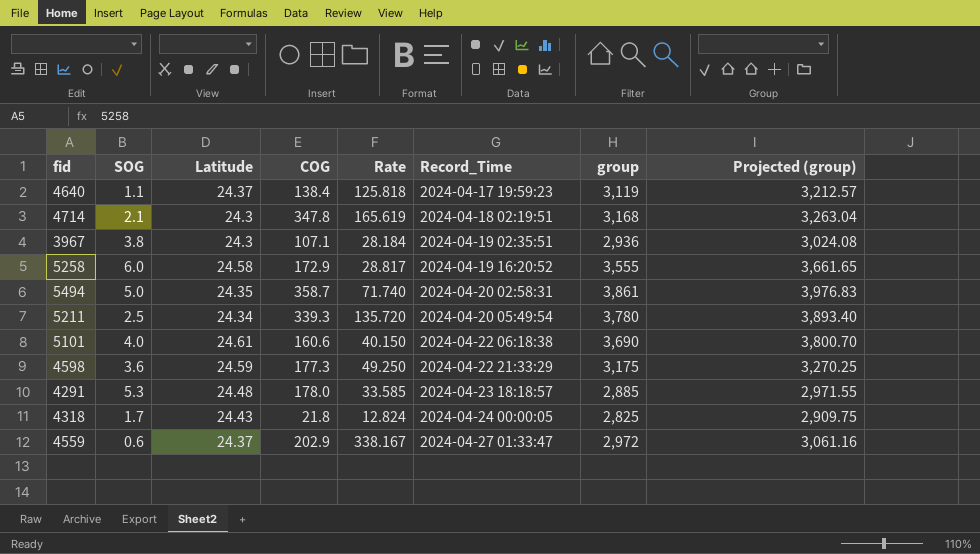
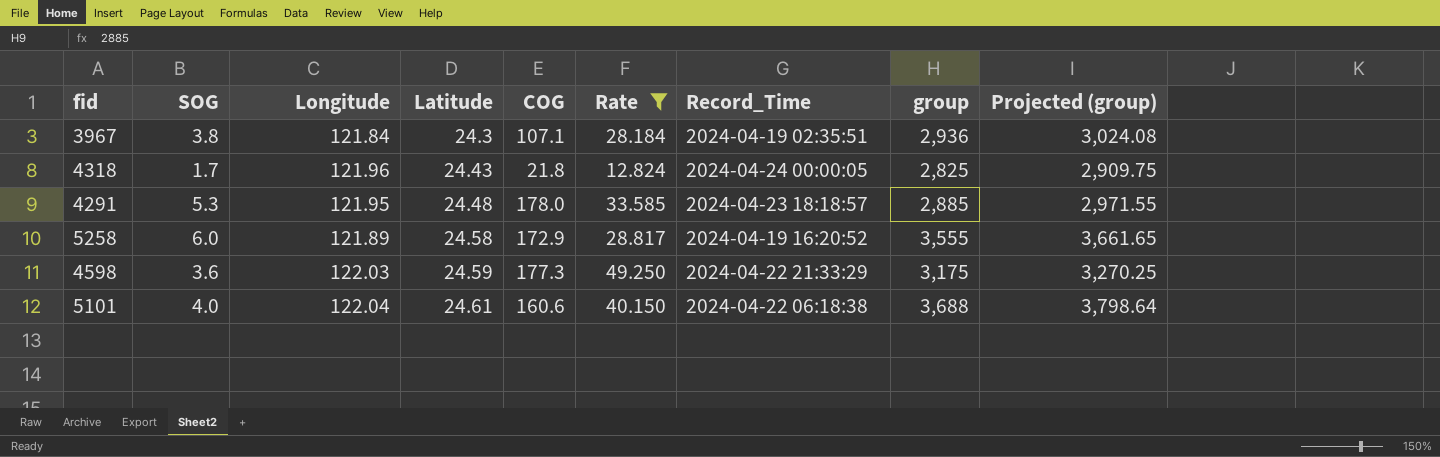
filter: none -> Rate <= 49.250
row order: Record_Time ascending -> Latitude ascending
column Longitude | position: none -> 3
5101 | group: 3,690 -> 3,688
5101 | Projected (group): 3,800.70 -> 3,798.64

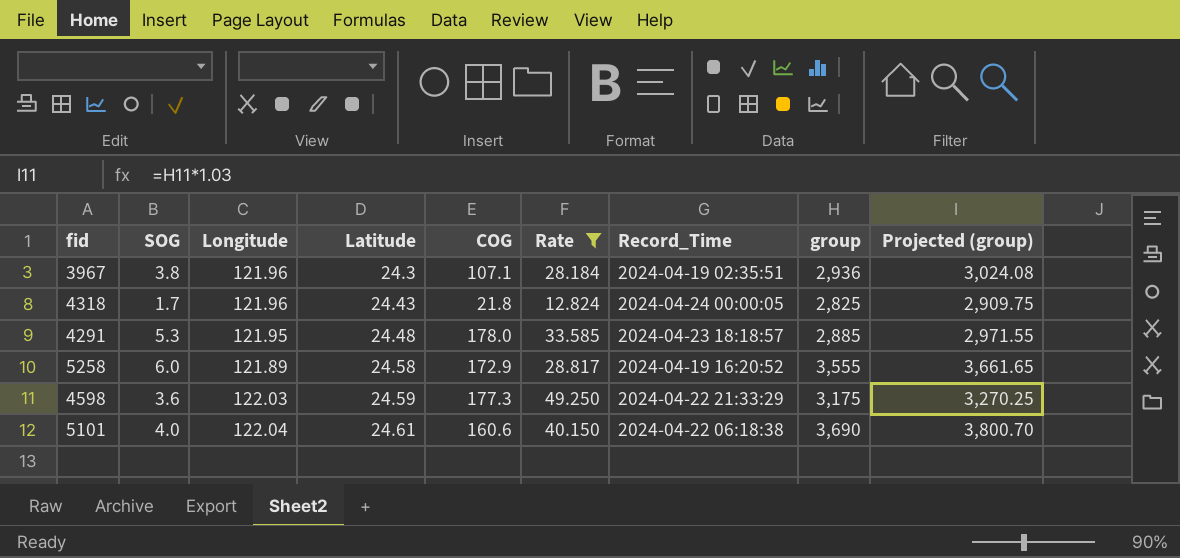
3967 | Longitude: 121.84 -> 121.96
5101 | group: 3,688 -> 3,690
5101 | Projected (group): 3,798.64 -> 3,800.70

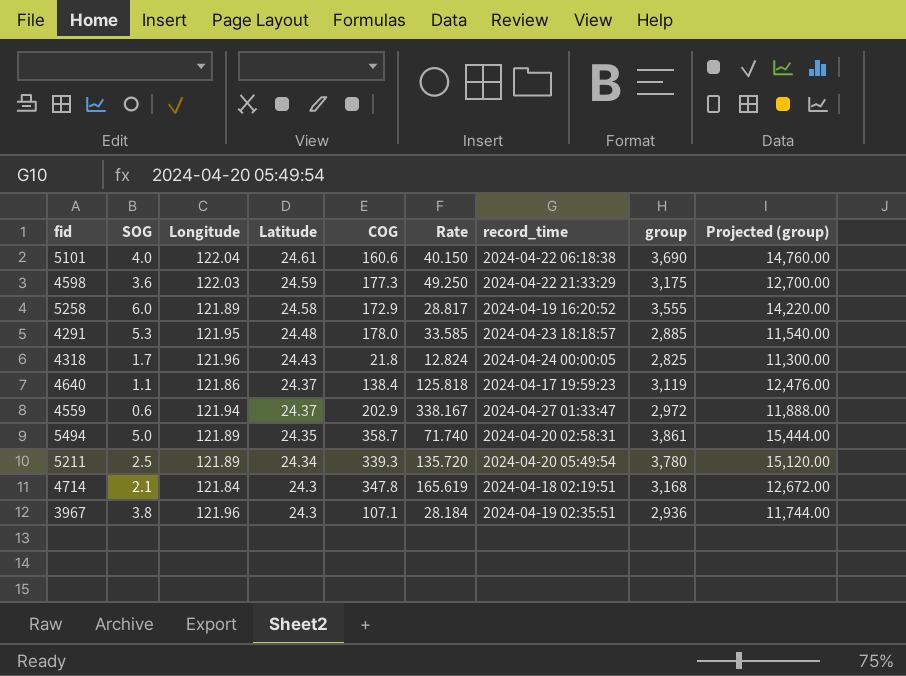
filter: Rate <= 49.250 -> none
row order: Latitude ascending -> Latitude descending
column name: Record_Time -> record_time
column Projected (group) | formula: [group] * 1.03 -> [group] * 4

